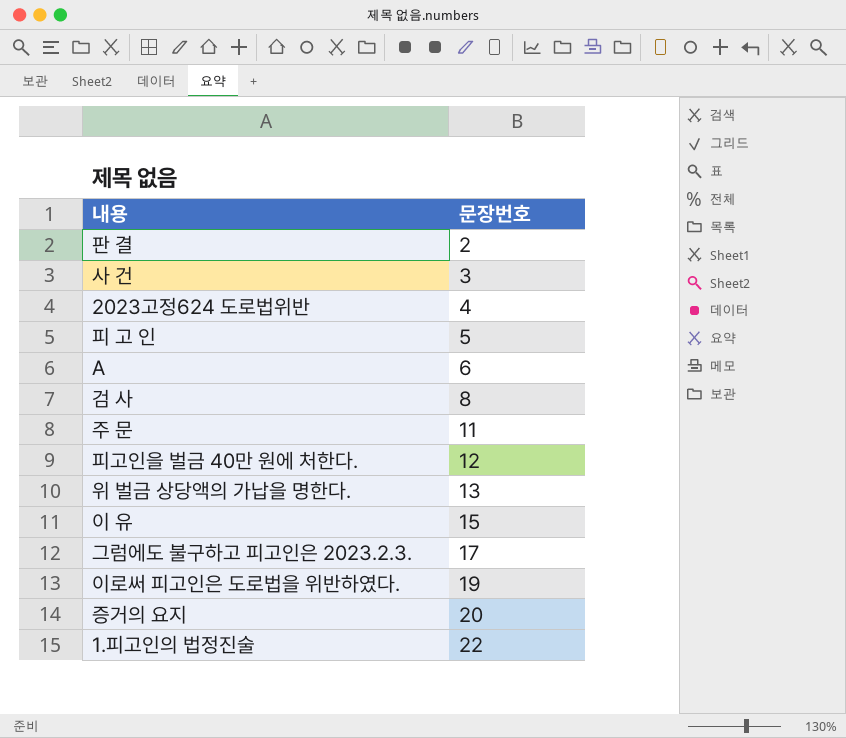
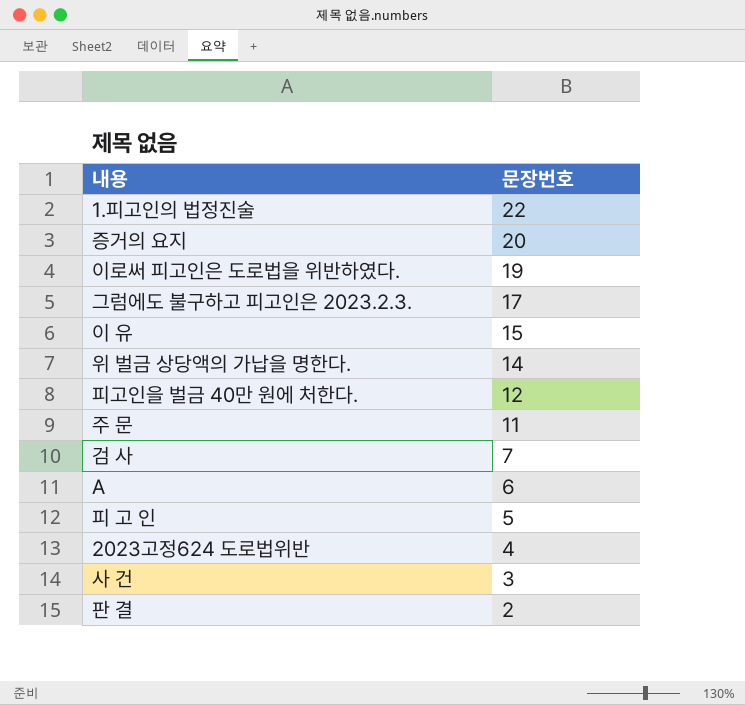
row order: 문장번호 ascending -> 문장번호 descending
위 벌금 상당액의 가납을 명한다. | 문장번호: 13 -> 14
검 사 | 문장번호: 8 -> 7

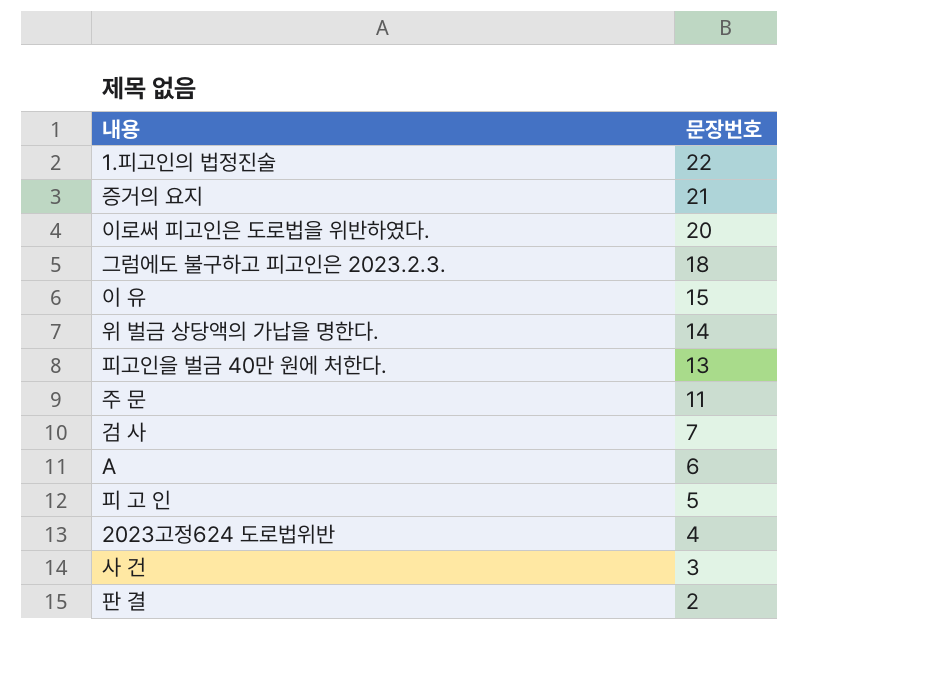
증거의 요지 | 문장번호: 20 -> 21
이로써 피고인은 도로법을 위반하였다. | 문장번호: 19 -> 20
그럼에도 불구하고 피고인은 2023.2.3. | 문장번호: 17 -> 18
피고인을 벌금 40만 원에 처한다. | 문장번호: 12 -> 13

